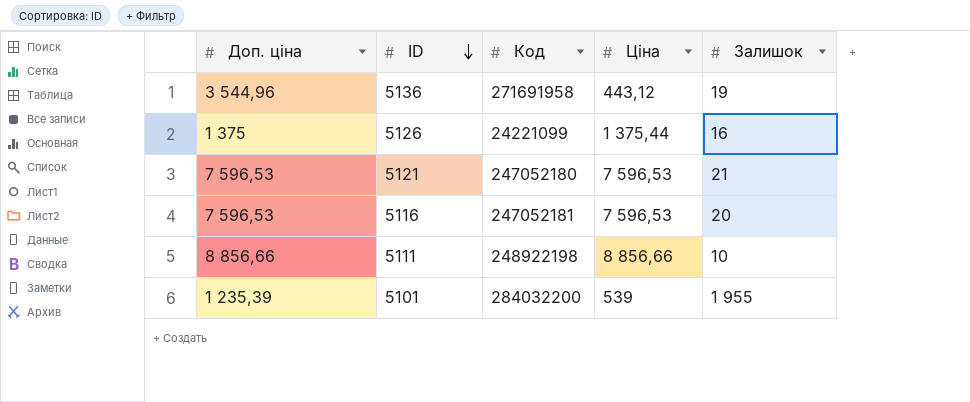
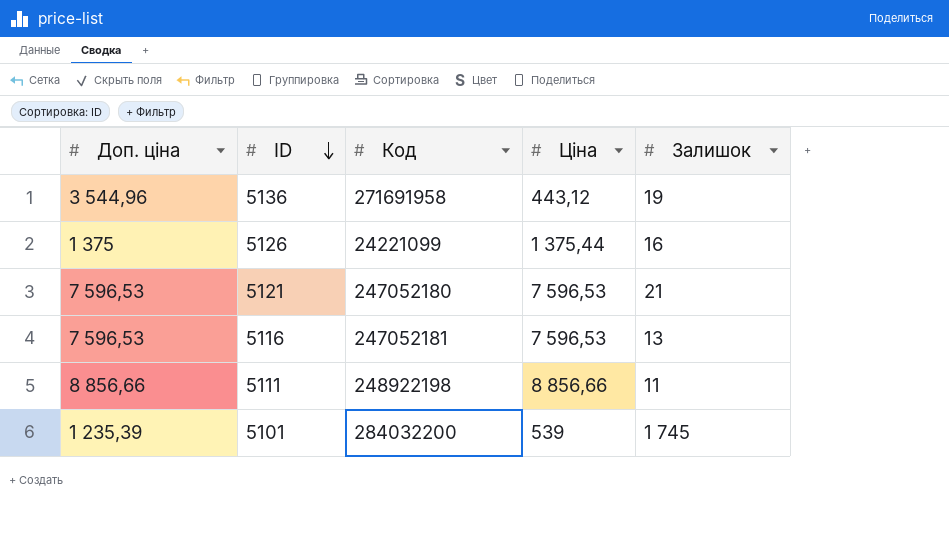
5116 | Залишок: 20 -> 13
5111 | Залишок: 10 -> 11
5101 | Залишок: 1 955 -> 1 745

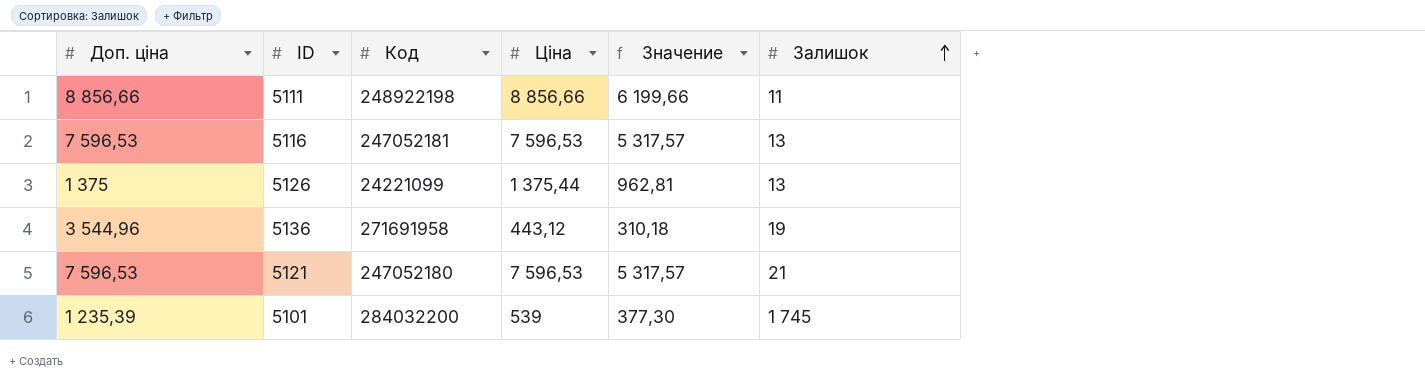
row order: ID descending -> Залишок ascending
column Значение | formula: none -> [Ціна] * 0,7
5126 | Залишок: 16 -> 13

